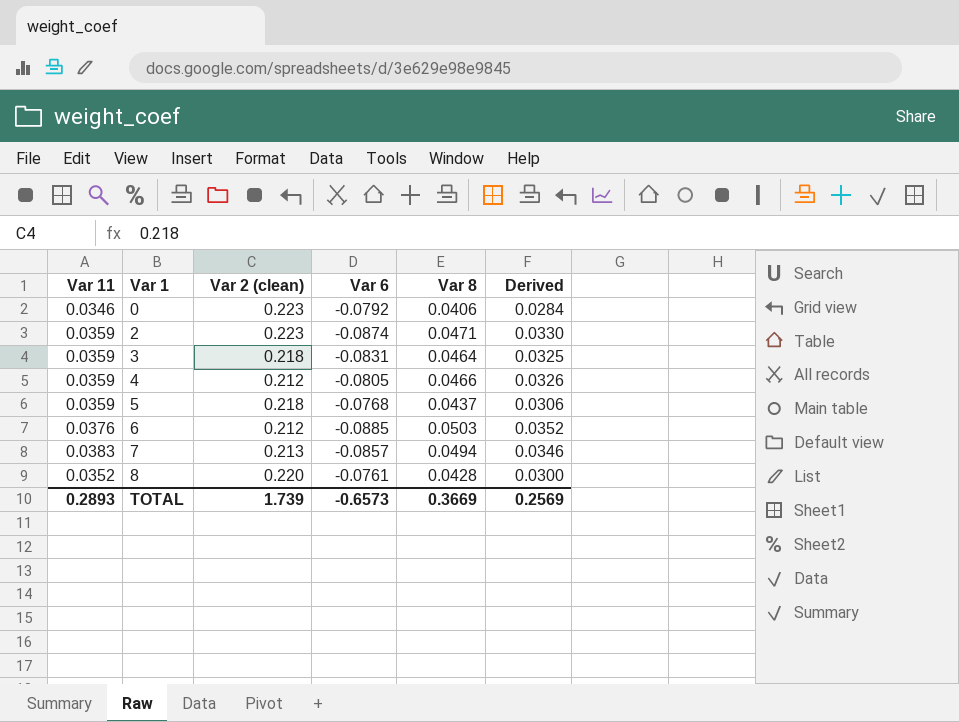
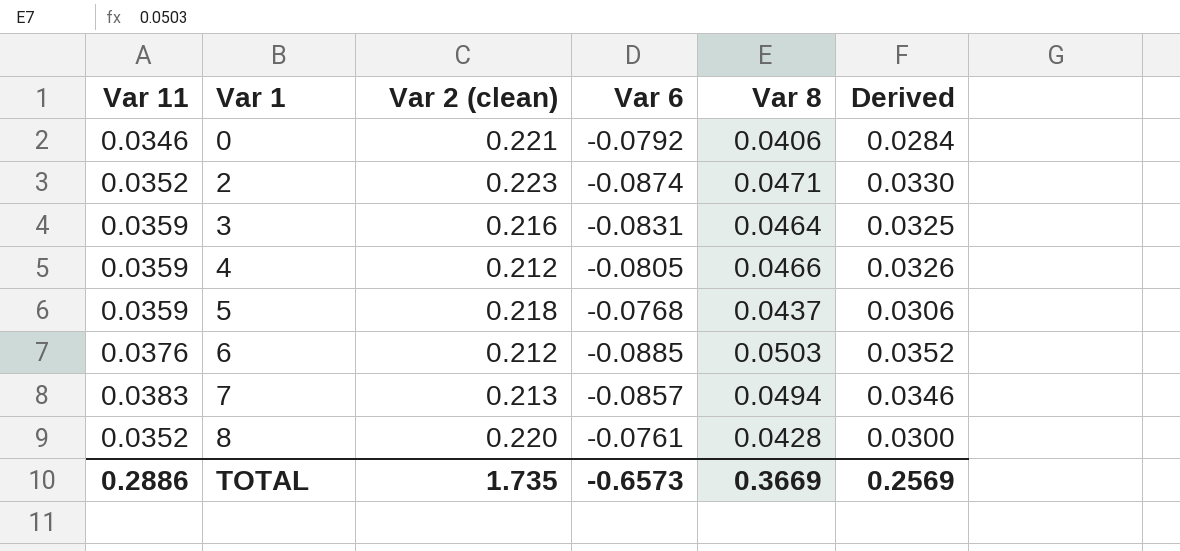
0 | Var 2 (clean): 0.223 -> 0.221
2 | Var 11: 0.0359 -> 0.0352
3 | Var 2 (clean): 0.218 -> 0.216
TOTAL | Var 11: 0.2893 -> 0.2886
TOTAL | Var 2 (clean): 1.739 -> 1.735

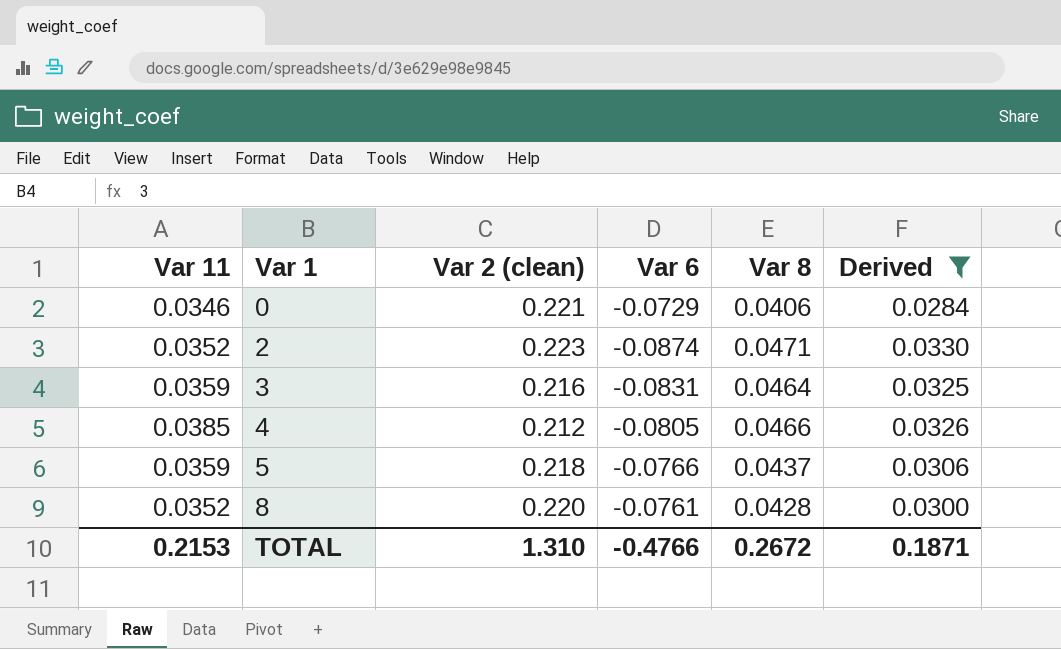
filter: none -> Derived <= 0.0330
0 | Var 6: -0.0792 -> -0.0729
4 | Var 11: 0.0359 -> 0.0385
5 | Var 6: -0.0768 -> -0.0766
TOTAL | Var 11: 0.2886 -> 0.2153
TOTAL | Var 2 (clean): 1.735 -> 1.310
TOTAL | Var 6: -0.6573 -> -0.4766
TOTAL | Var 8: 0.3669 -> 0.2672
TOTAL | Derived: 0.2569 -> 0.1871

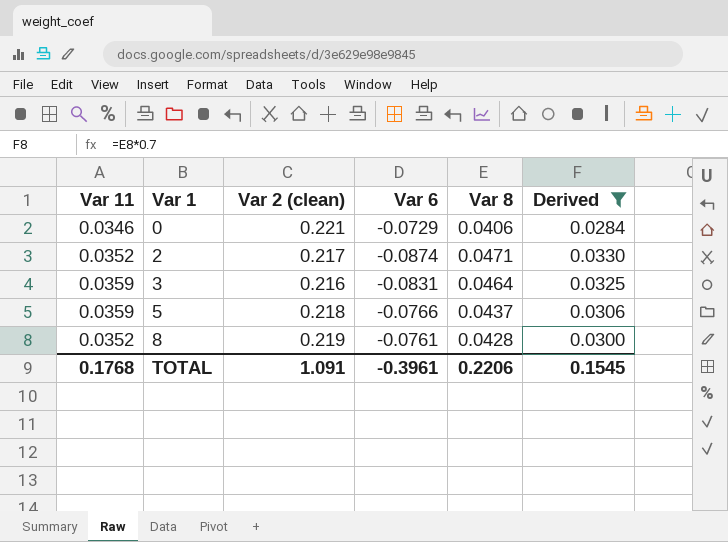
row 4: 0.0385 | 0.212 | -0.0805 | 0.0466 | 0.0326 -> none
2 | Var 2 (clean): 0.223 -> 0.217
8 | Var 2 (clean): 0.220 -> 0.219
TOTAL | Var 11: 0.2153 -> 0.1768
TOTAL | Var 2 (clean): 1.310 -> 1.091
TOTAL | Var 6: -0.4766 -> -0.3961
TOTAL | Var 8: 0.2672 -> 0.2206
TOTAL | Derived: 0.1871 -> 0.1545

